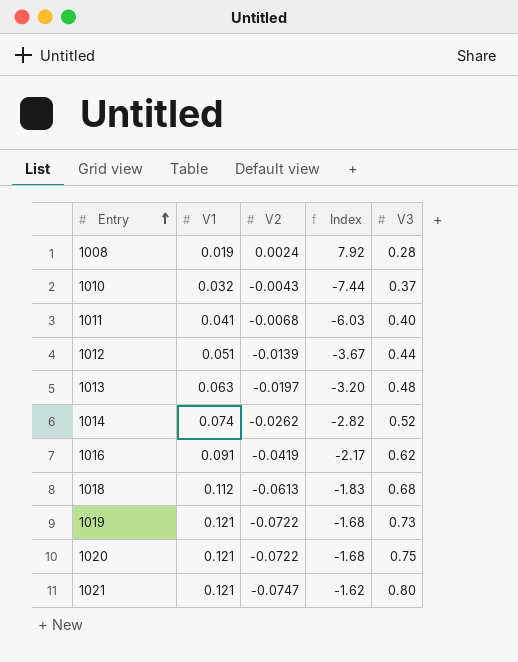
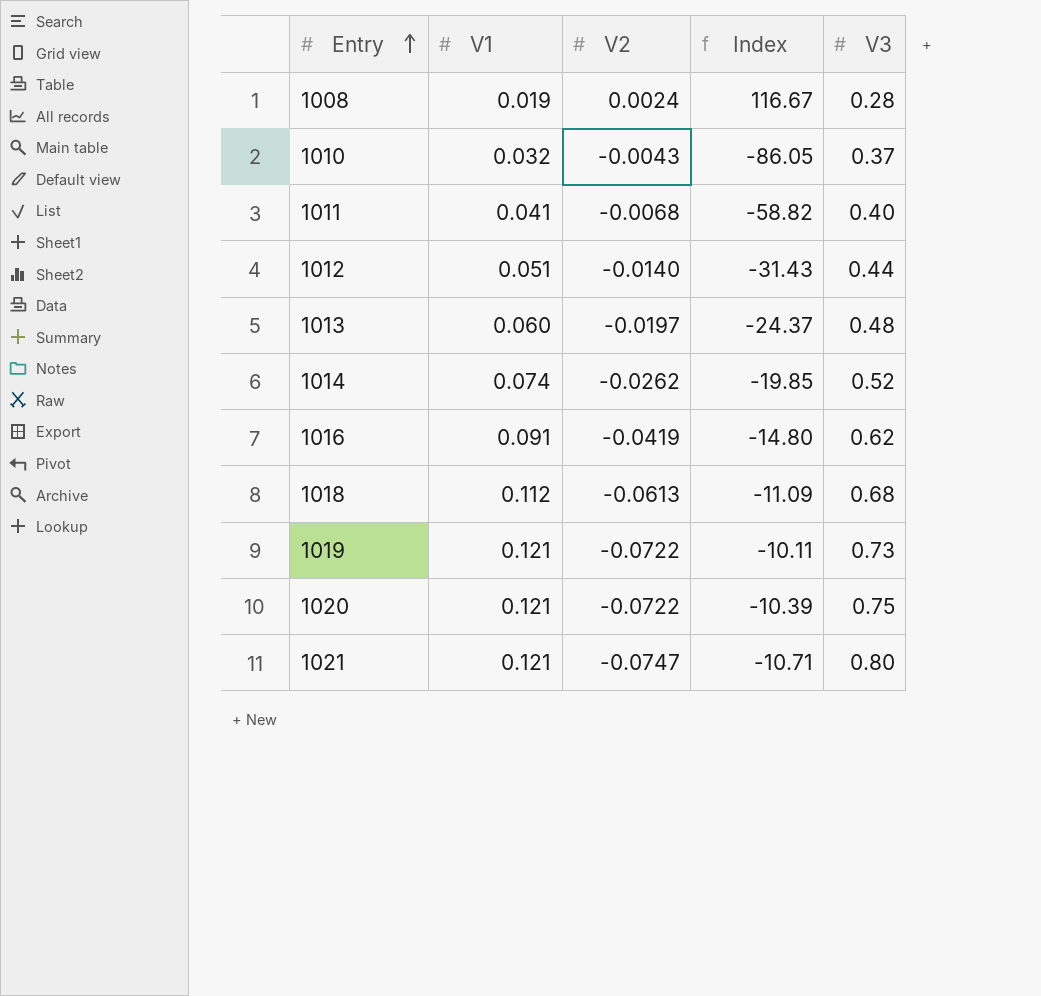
column Index | formula: [V1] / [V2] -> [V3] / [V2]
1012 | V2: -0.0139 -> -0.0140
1013 | V1: 0.063 -> 0.060

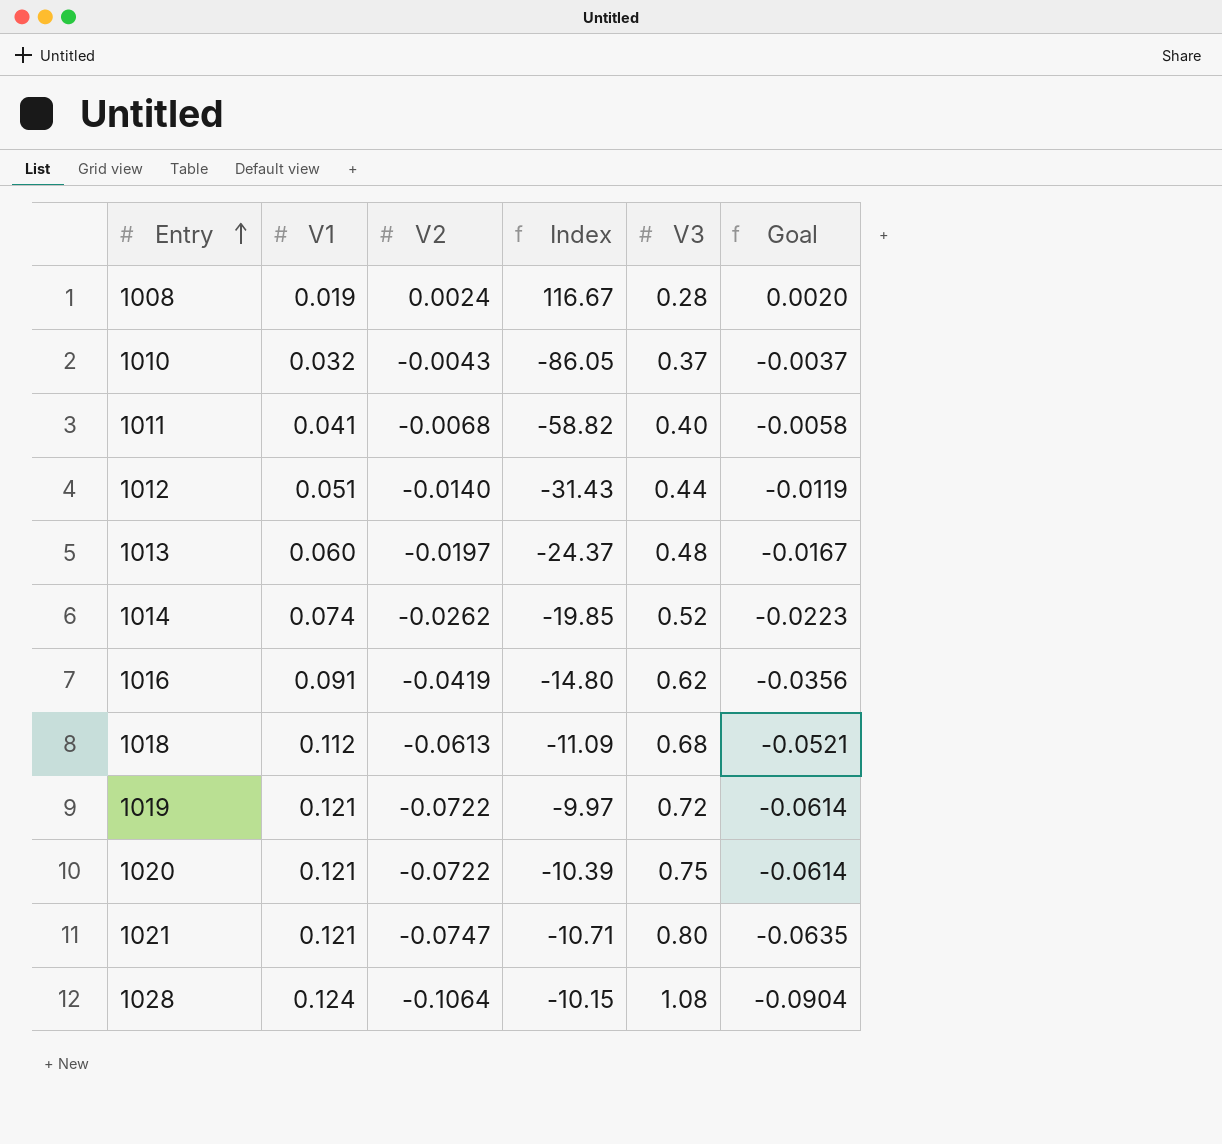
column Goal | formula: none -> [V2] * 0.85
1019 | Index: -10.11 -> -9.97
1019 | V3: 0.73 -> 0.72
row 1028: none -> 0.124 | -0.1064 | -10.15 | 1.08 | -0.0904

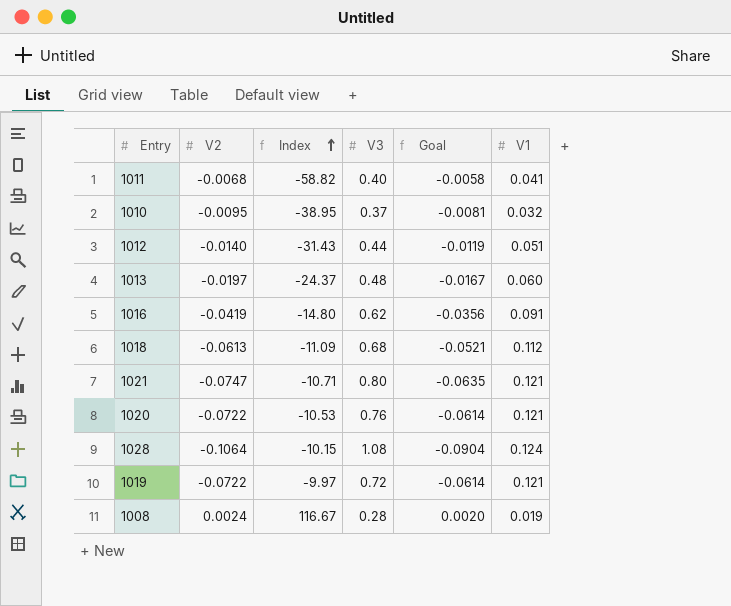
row order: Entry ascending -> Index ascending
column V1 | position: 2 -> 6
row 1014: 0.074 | -0.0262 | -19.85 | 0.52 | -0.0223 -> none
1010 | V2: -0.0043 -> -0.0095
1010 | Index: -86.05 -> -38.95
1010 | Goal: -0.0037 -> -0.0081
1020 | Index: -10.39 -> -10.53
1020 | V3: 0.75 -> 0.76

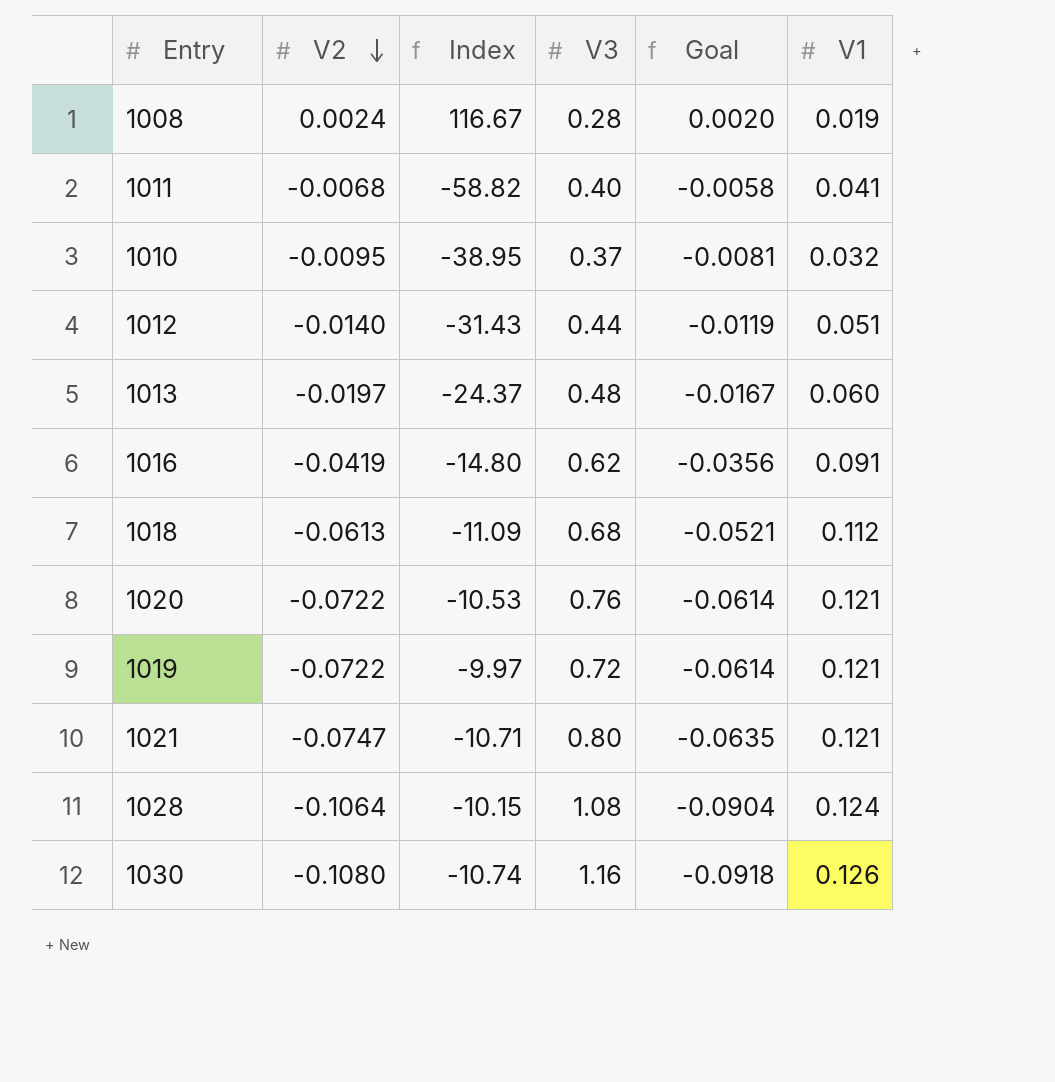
row order: Index ascending -> V2 descending
row 1030: none -> -0.1080 | -10.74 | 1.16 | -0.0918 | 0.126

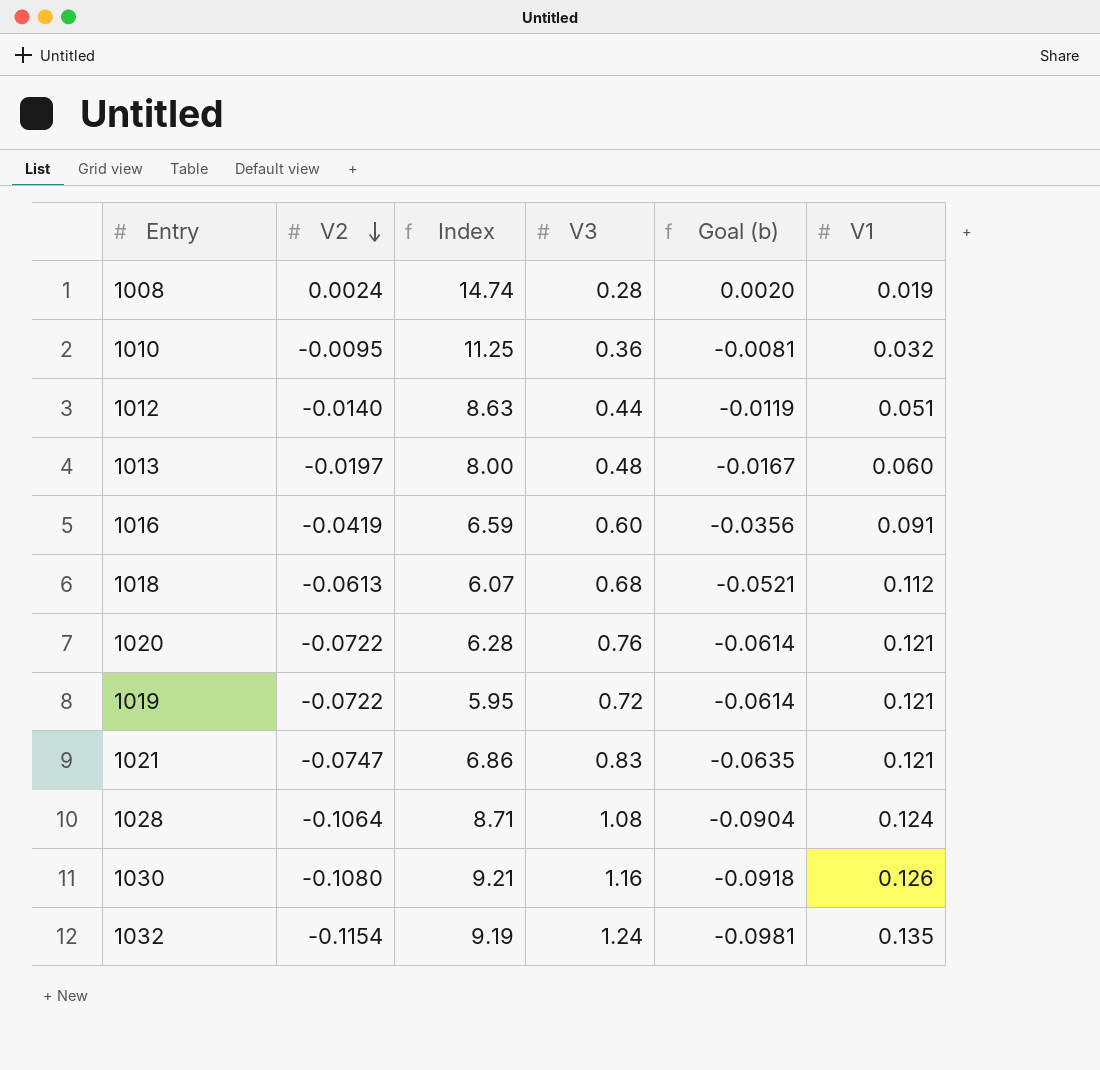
column Index | formula: [V3] / [V2] -> [V3] / [V1]
column name: Goal -> Goal (b)
row 1011: -0.0068 | -58.82 | 0.40 | -0.0058 | 0.041 -> none
1010 | V3: 0.37 -> 0.36
1016 | V3: 0.62 -> 0.60
1021 | V3: 0.80 -> 0.83
row 1032: none -> -0.1154 | 9.19 | 1.24 | -0.0981 | 0.135

